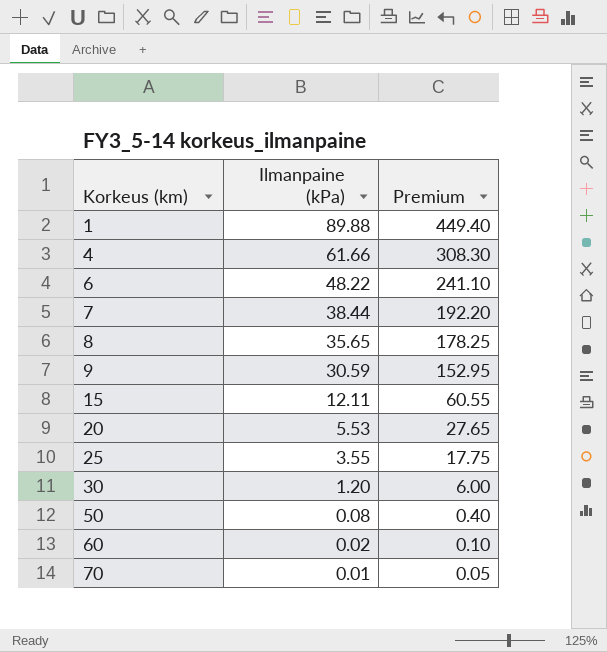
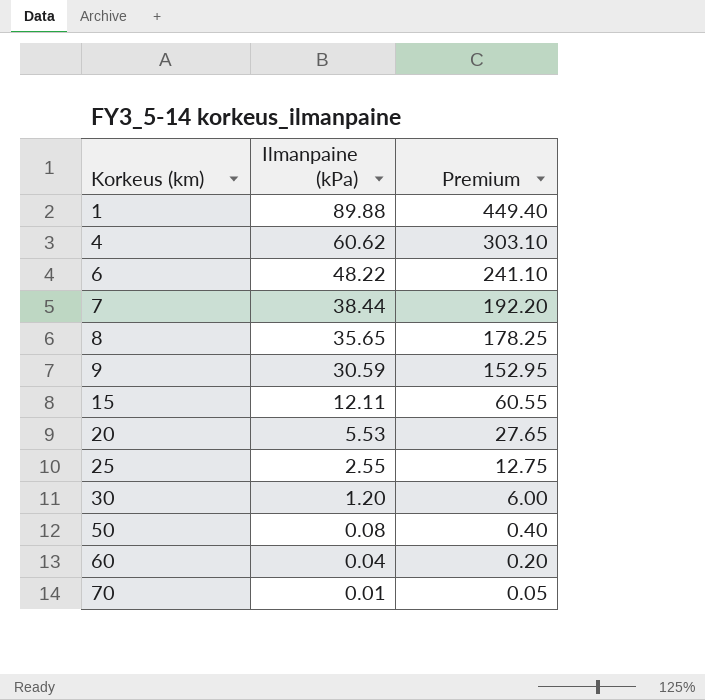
4 | Ilmanpaine (kPa): 61.66 -> 60.62
4 | Premium: 308.30 -> 303.10
25 | Ilmanpaine (kPa): 3.55 -> 2.55
25 | Premium: 17.75 -> 12.75
60 | Ilmanpaine (kPa): 0.02 -> 0.04
60 | Premium: 0.10 -> 0.20

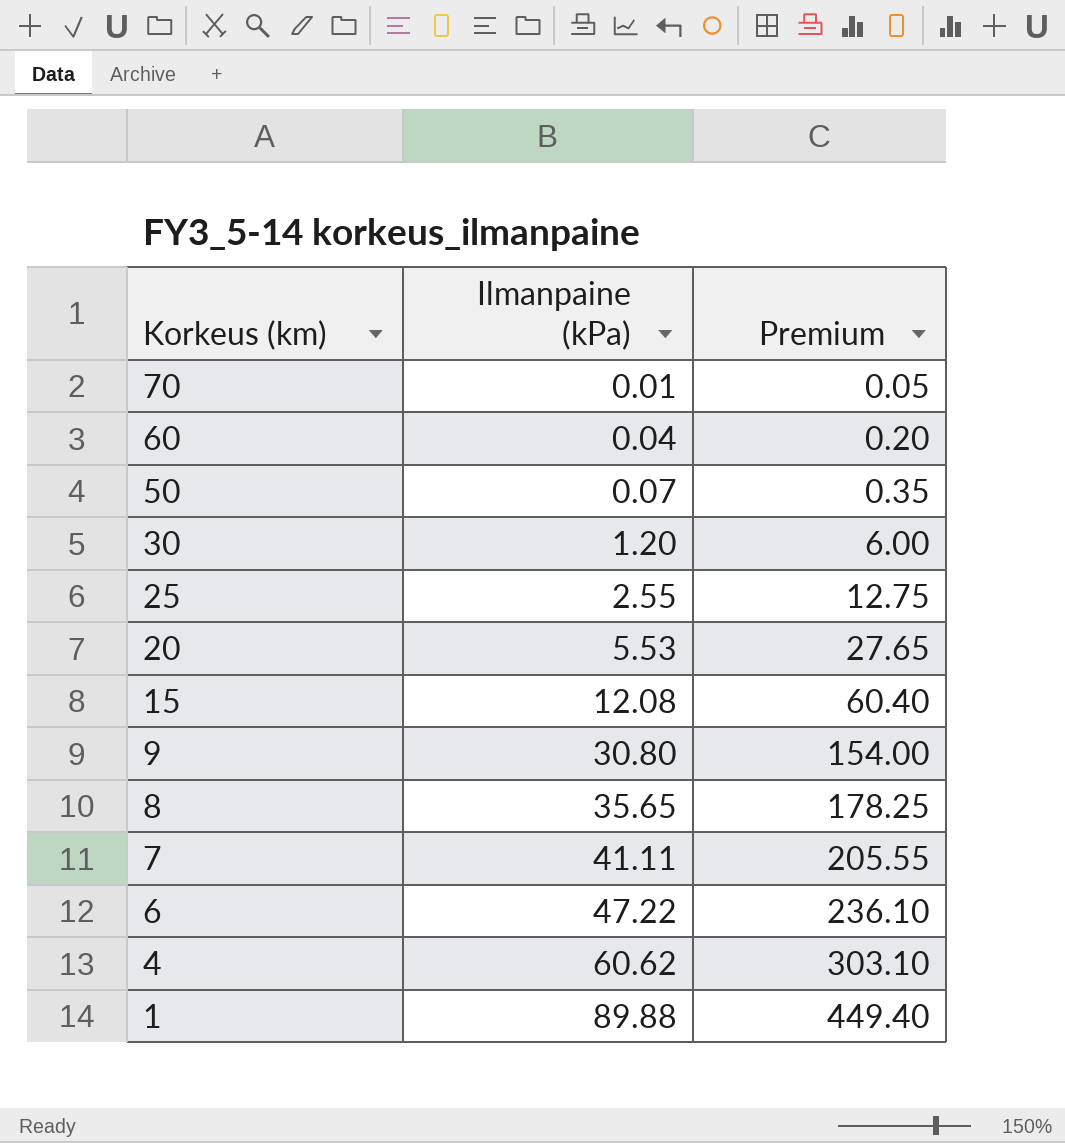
row order: Korkeus (km) ascending -> Korkeus (km) descending
50 | Ilmanpaine (kPa): 0.08 -> 0.07
50 | Premium: 0.40 -> 0.35
15 | Ilmanpaine (kPa): 12.11 -> 12.08
15 | Premium: 60.55 -> 60.40
9 | Ilmanpaine (kPa): 30.59 -> 30.80
9 | Premium: 152.95 -> 154.00
7 | Ilmanpaine (kPa): 38.44 -> 41.11
7 | Premium: 192.20 -> 205.55
6 | Ilmanpaine (kPa): 48.22 -> 47.22
6 | Premium: 241.10 -> 236.10

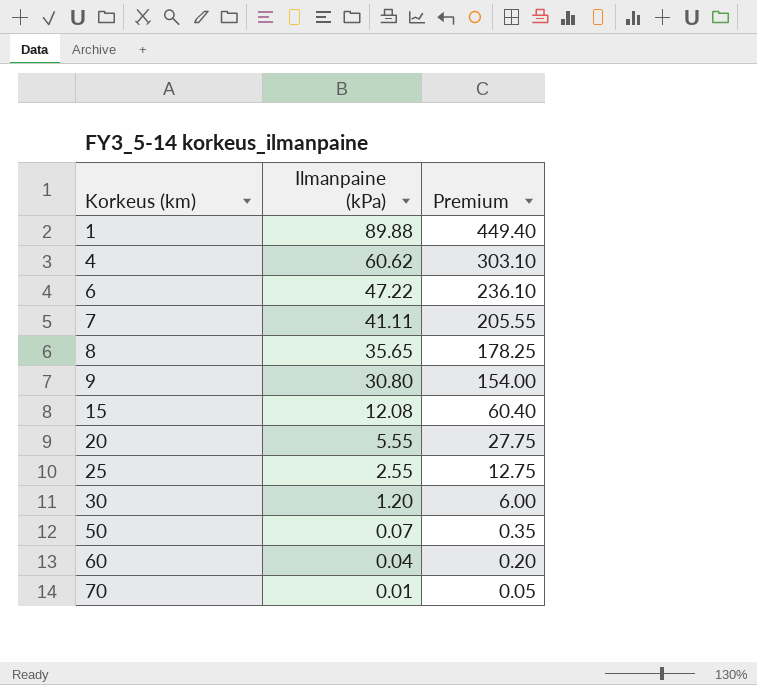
row order: Korkeus (km) descending -> Korkeus (km) ascending
20 | Ilmanpaine (kPa): 5.53 -> 5.55
20 | Premium: 27.65 -> 27.75

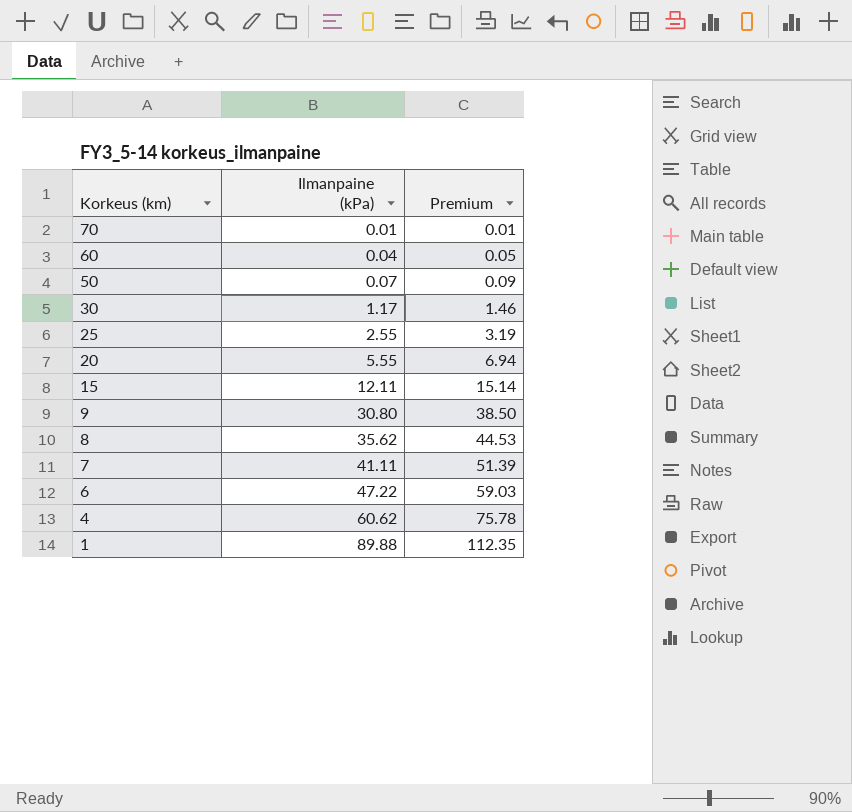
row order: Korkeus (km) ascending -> Korkeus (km) descending
column Premium | formula: [Ilmanpaine (kPa)] * 5 -> [Ilmanpaine (kPa)] * 1.25
30 | Ilmanpaine (kPa): 1.20 -> 1.17
15 | Ilmanpaine (kPa): 12.08 -> 12.11
8 | Ilmanpaine (kPa): 35.65 -> 35.62

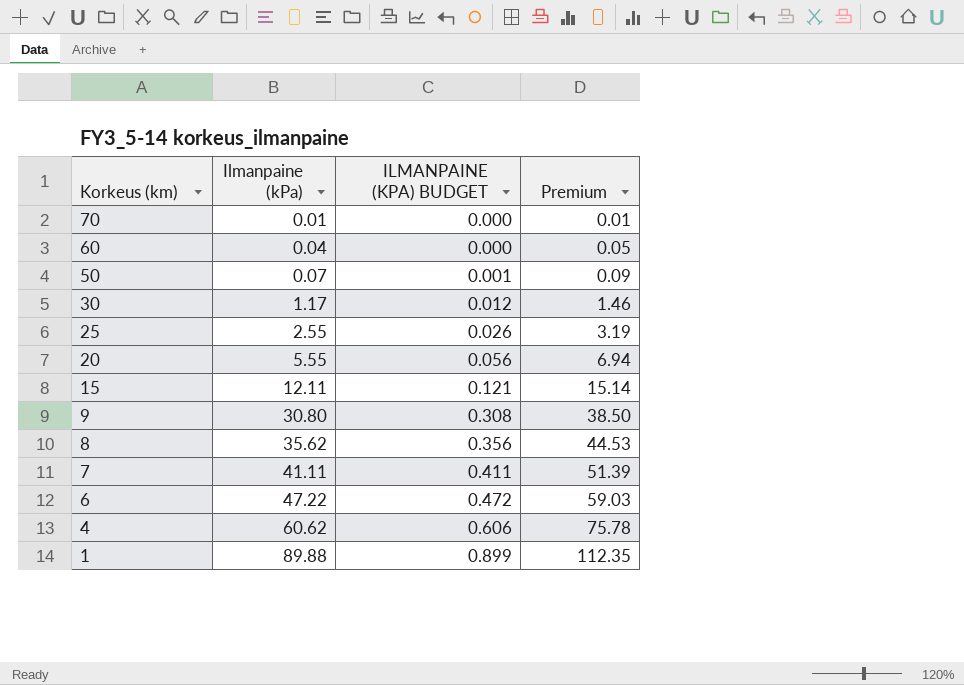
column ILMANPAINE (KPA) BUDGET | formula: none -> [Ilmanpaine (kPa)] * 0.01

